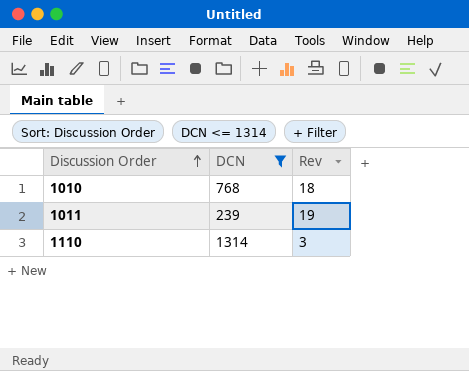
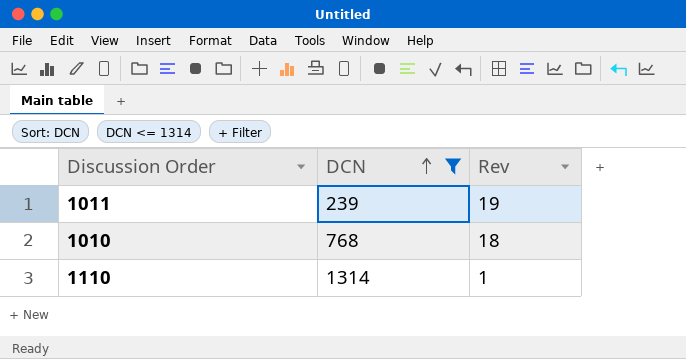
row order: Discussion Order ascending -> DCN ascending
1110 | Rev: 3 -> 1

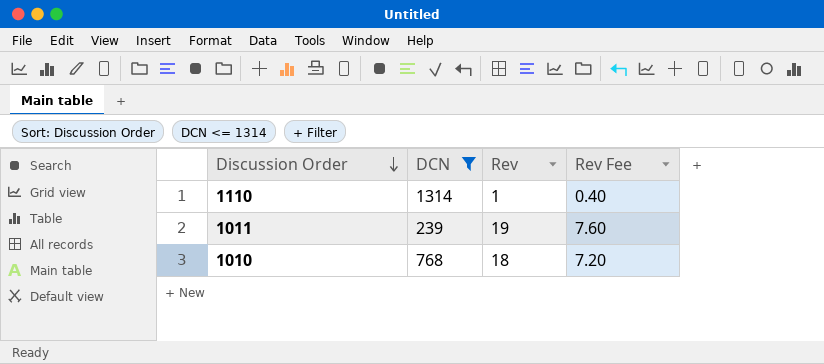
row order: DCN ascending -> Discussion Order descending
column Rev Fee | formula: none -> [Rev] * 0.4

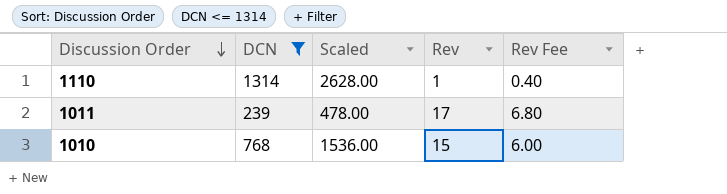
column Scaled | formula: none -> [DCN] * 2
1011 | Rev: 19 -> 17
1011 | Rev Fee: 7.60 -> 6.80
1010 | Rev: 18 -> 15
1010 | Rev Fee: 7.20 -> 6.00

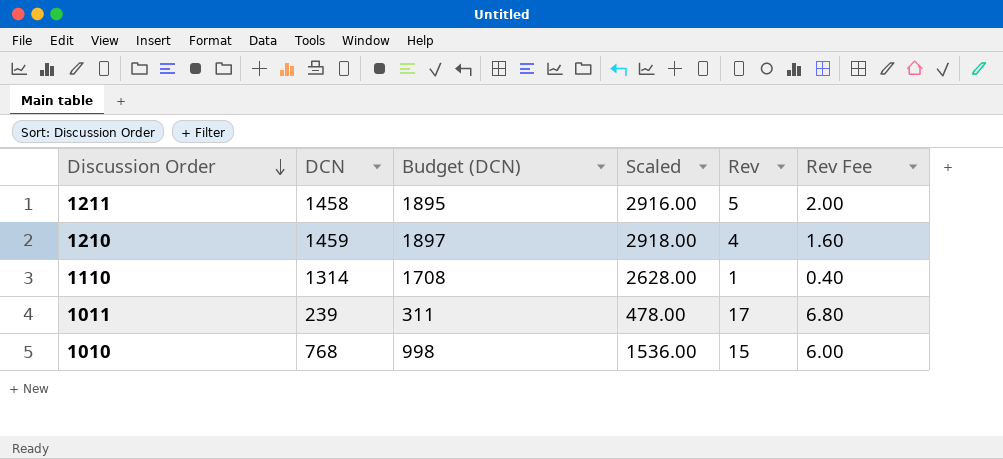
filter: DCN <= 1314 -> none
column Budget (DCN) | formula: none -> [DCN] * 1.3

